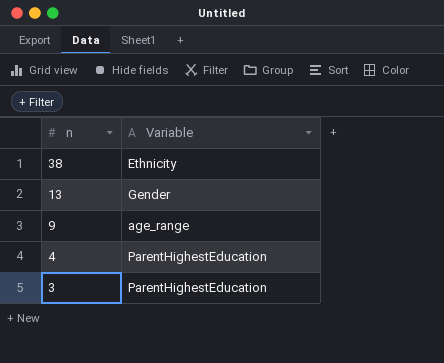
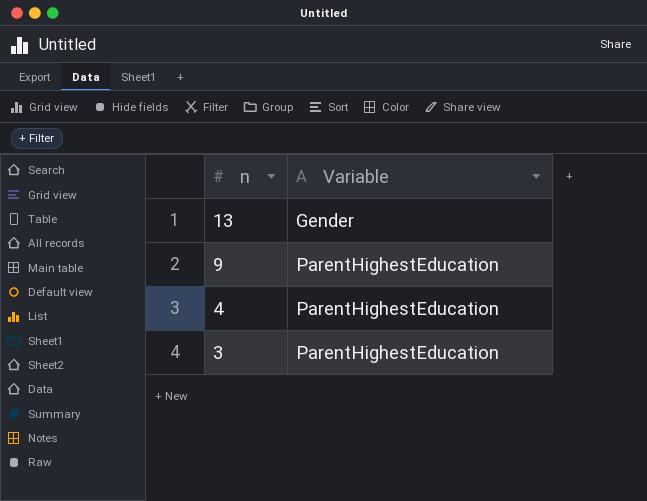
row 38: Ethnicity -> none
9 | Variable: age_range -> ParentHighestEducation

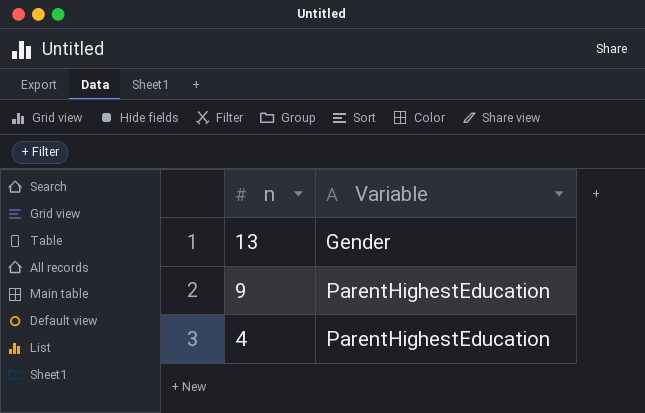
row 3: ParentHighestEducation -> none

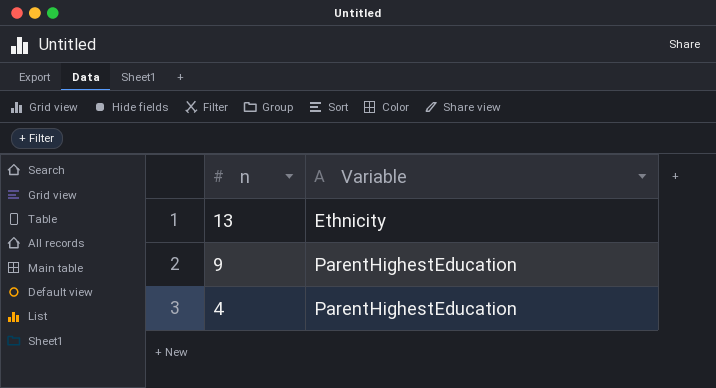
13 | Variable: Gender -> Ethnicity

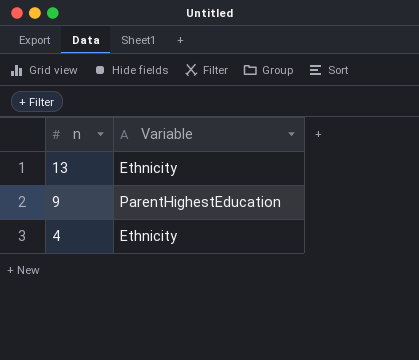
4 | Variable: ParentHighestEducation -> Ethnicity

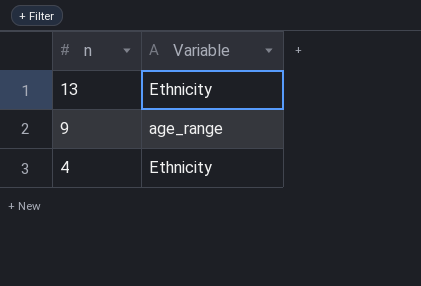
9 | Variable: ParentHighestEducation -> age_range

